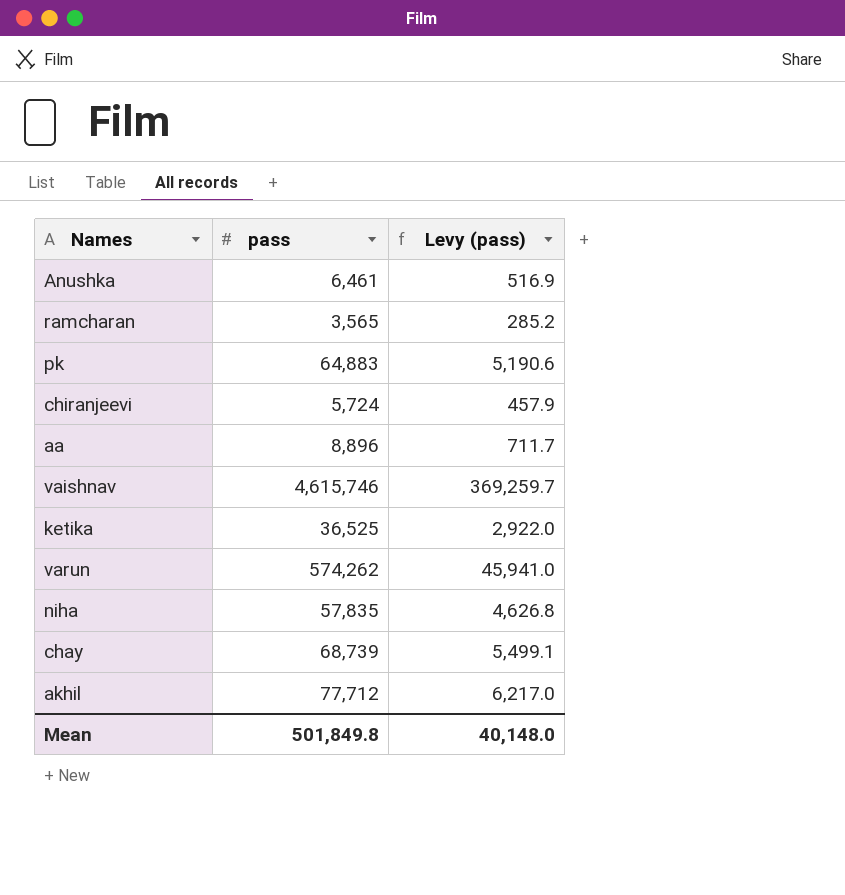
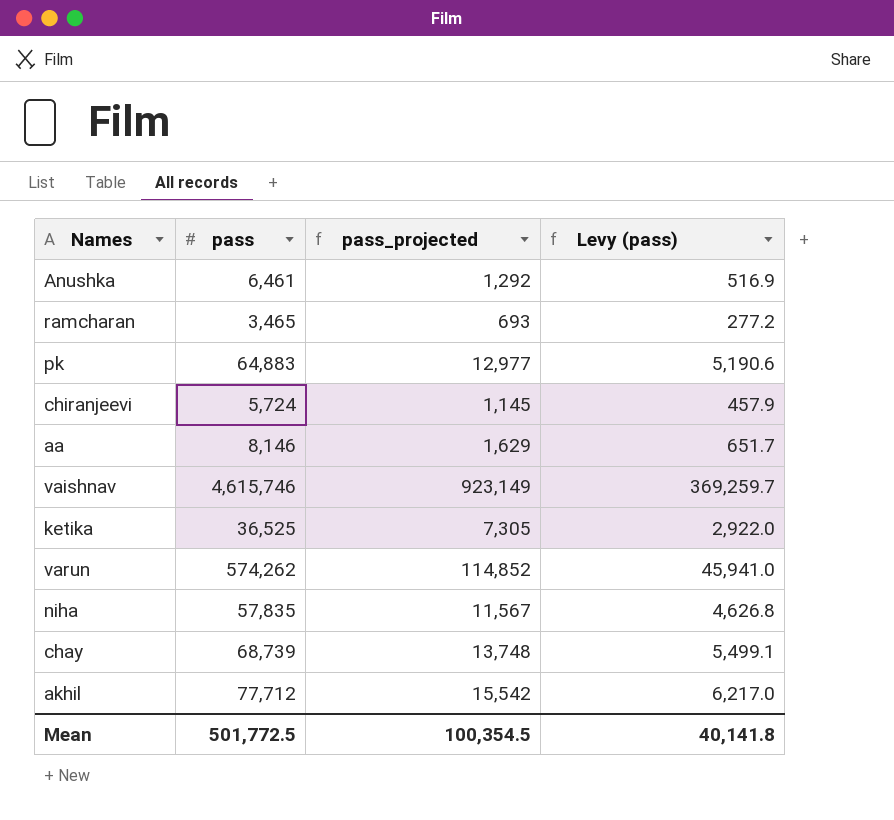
column pass_projected | formula: none -> [pass] * 0.2
ramcharan | pass: 3,565 -> 3,465
ramcharan | Levy (pass): 285.2 -> 277.2
aa | pass: 8,896 -> 8,146
aa | Levy (pass): 711.7 -> 651.7
Mean | pass: 501,849.8 -> 501,772.5
Mean | Levy (pass): 40,148.0 -> 40,141.8

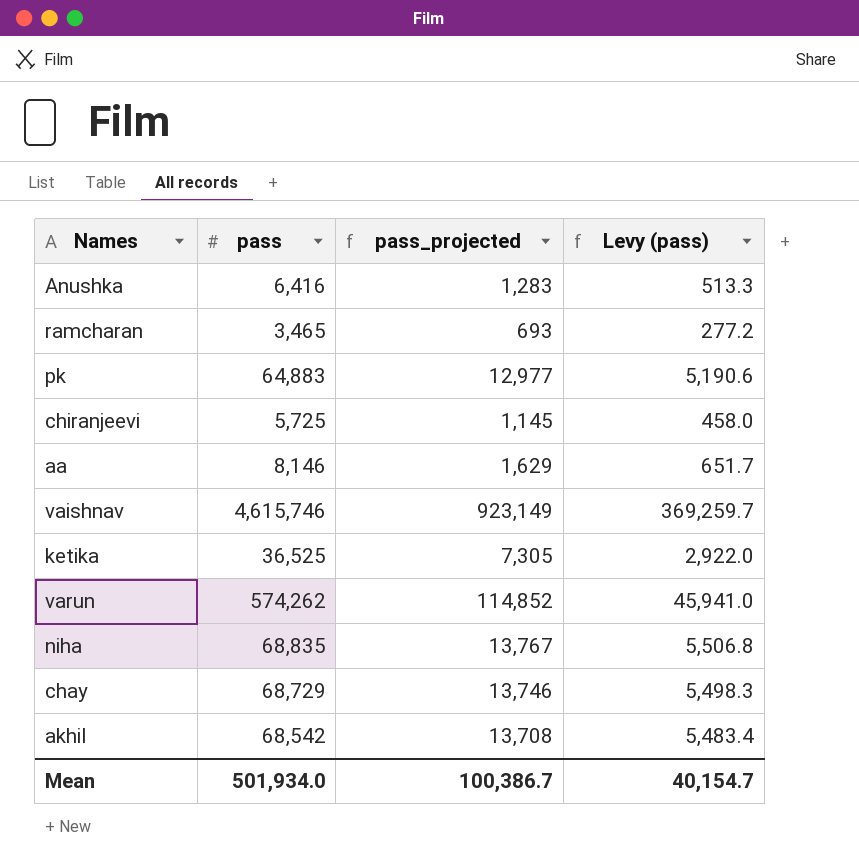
Anushka | pass: 6,461 -> 6,416
Anushka | pass_projected: 1,292 -> 1,283
Anushka | Levy (pass): 516.9 -> 513.3
chiranjeevi | pass: 5,724 -> 5,725
chiranjeevi | Levy (pass): 457.9 -> 458.0
niha | pass: 57,835 -> 68,835
niha | pass_projected: 11,567 -> 13,767
niha | Levy (pass): 4,626.8 -> 5,506.8
chay | pass: 68,739 -> 68,729
chay | pass_projected: 13,748 -> 13,746
chay | Levy (pass): 5,499.1 -> 5,498.3
akhil | pass: 77,712 -> 68,542
akhil | pass_projected: 15,542 -> 13,708
akhil | Levy (pass): 6,217.0 -> 5,483.4
Mean | pass: 501,772.5 -> 501,934.0
Mean | pass_projected: 100,354.5 -> 100,386.7
Mean | Levy (pass): 40,141.8 -> 40,154.7

